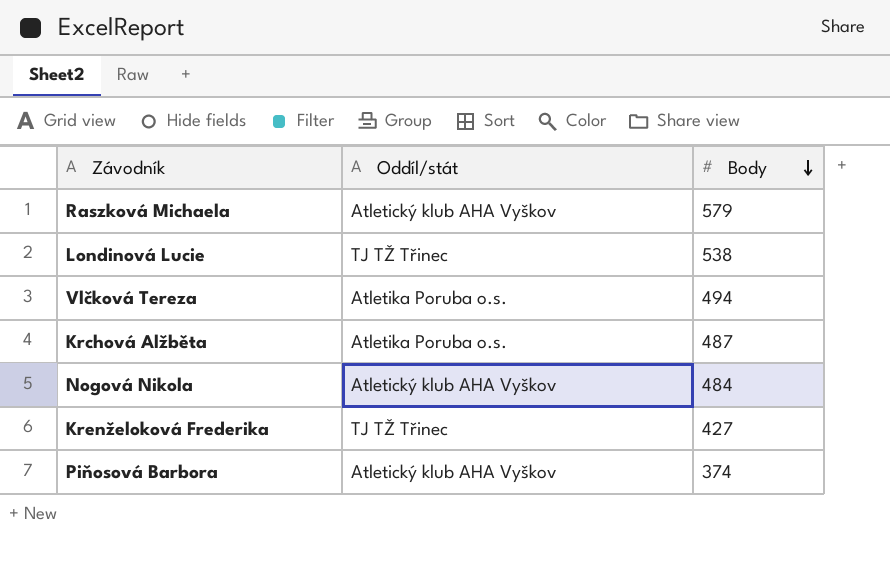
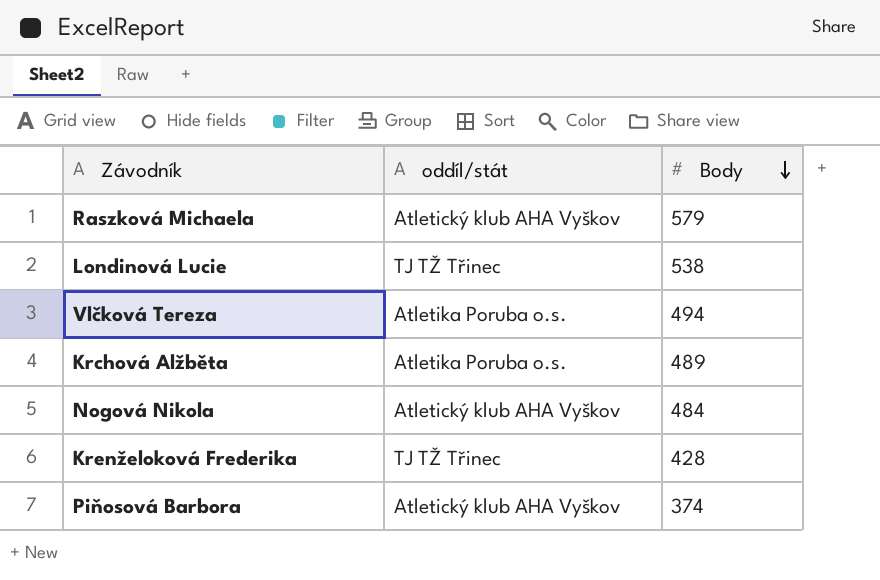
column name: Oddíl/stát -> oddíl/stát
Krchová Alžběta | Body: 487 -> 489
Krenželoková Frederika | Body: 427 -> 428

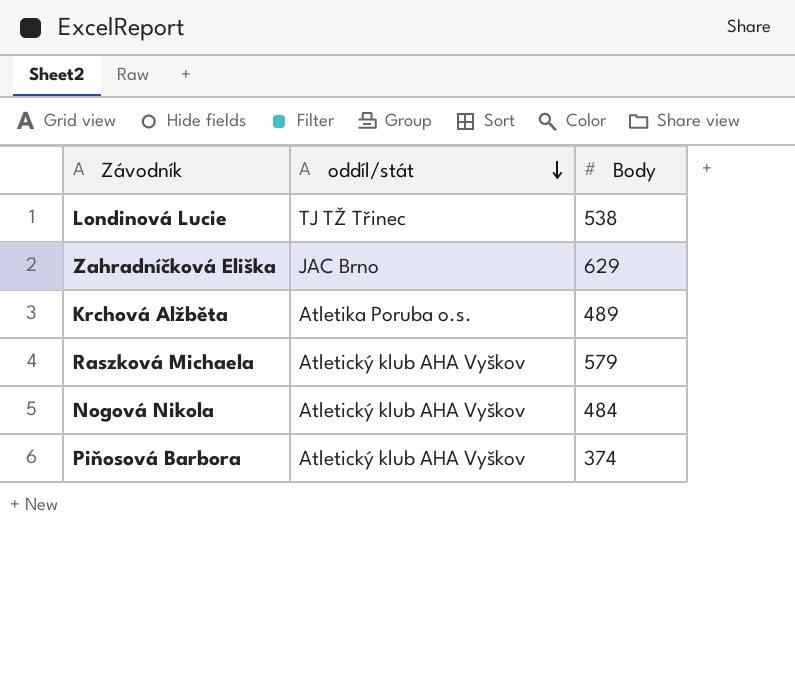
row order: Body descending -> oddíl/stát descending
row Vlčková Tereza: Atletika Poruba o.s. | 494 -> none
row Krenželoková Frederika: TJ TŽ Třinec | 428 -> none
row Zahradníčková Eliška: none -> JAC Brno | 629

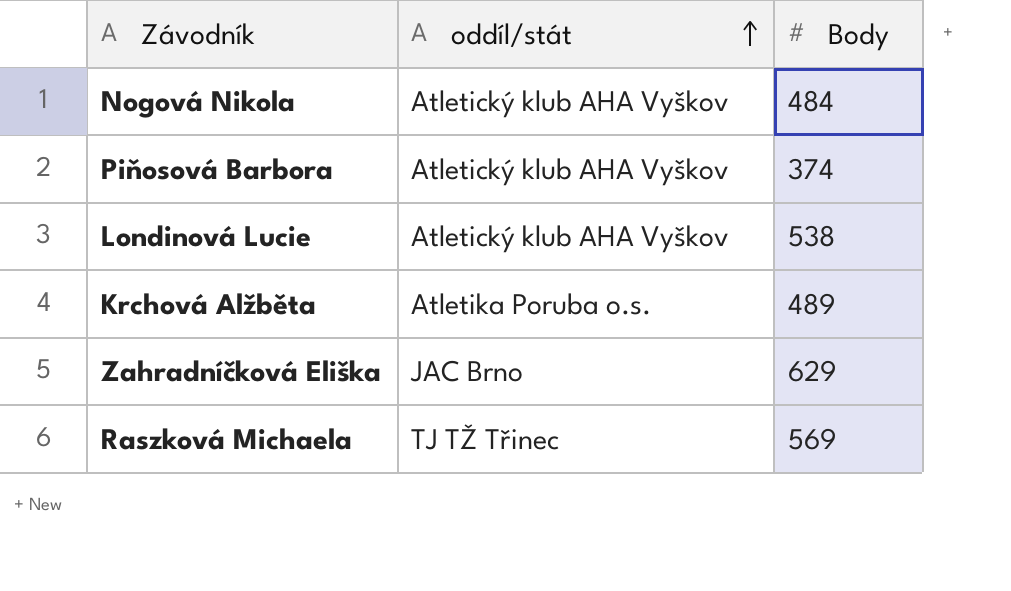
row order: oddíl/stát descending -> oddíl/stát ascending
Londinová Lucie | oddíl/stát: TJ TŽ Třinec -> Atletický klub AHA Vyškov
Raszková Michaela | oddíl/stát: Atletický klub AHA Vyškov -> TJ TŽ Třinec
Raszková Michaela | Body: 579 -> 569

